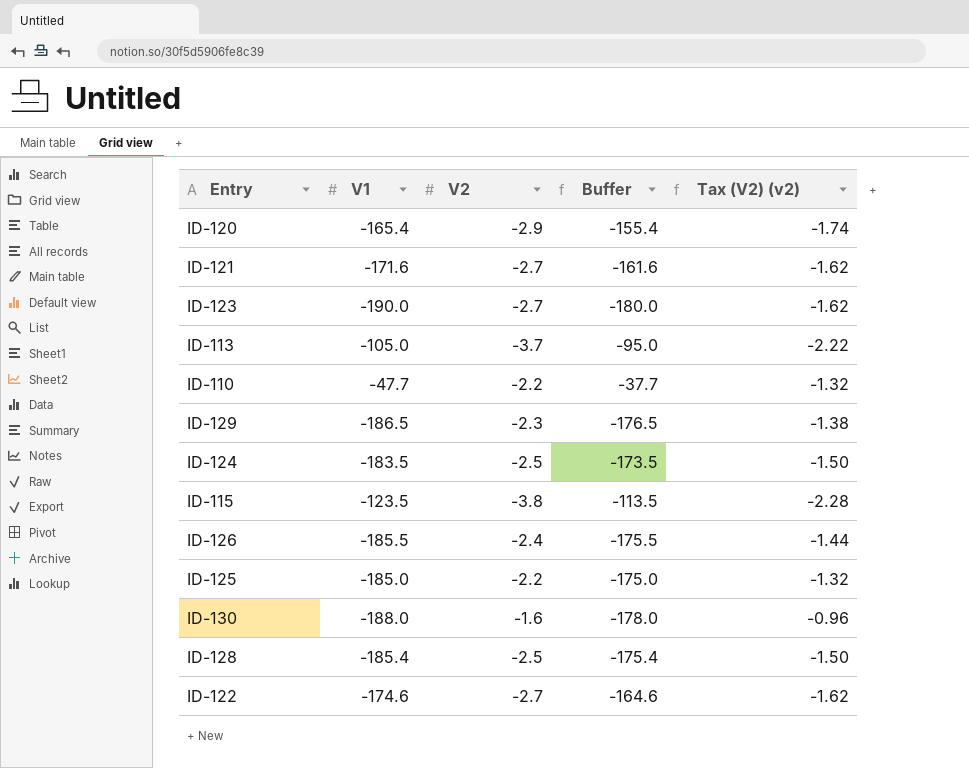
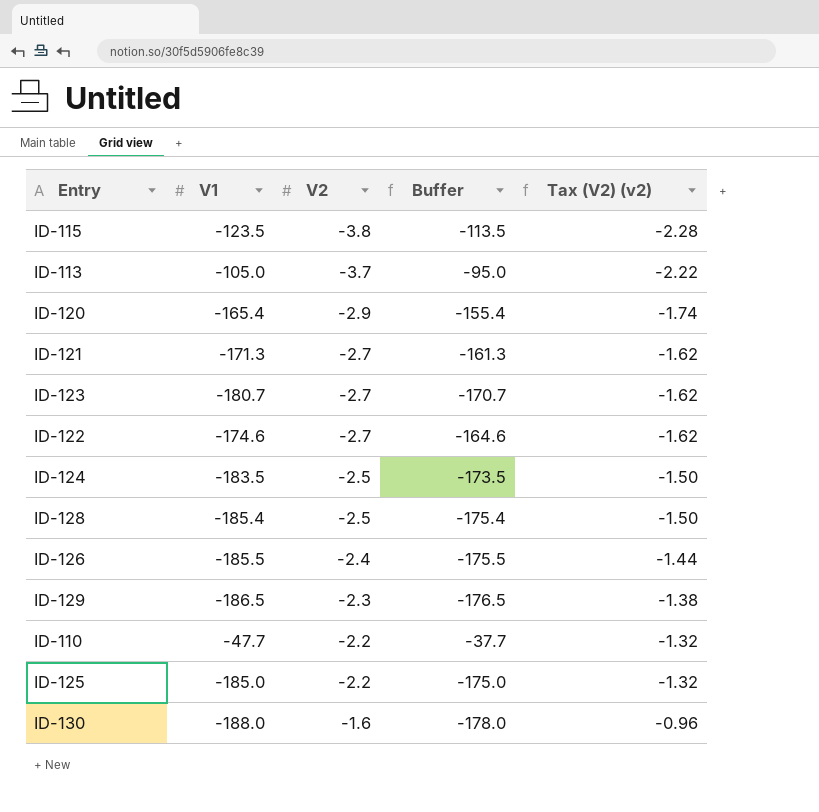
row order: none -> V2 ascending
ID-121 | V1: -171.6 -> -171.3
ID-121 | Buffer: -161.6 -> -161.3
ID-123 | V1: -190.0 -> -180.7
ID-123 | Buffer: -180.0 -> -170.7

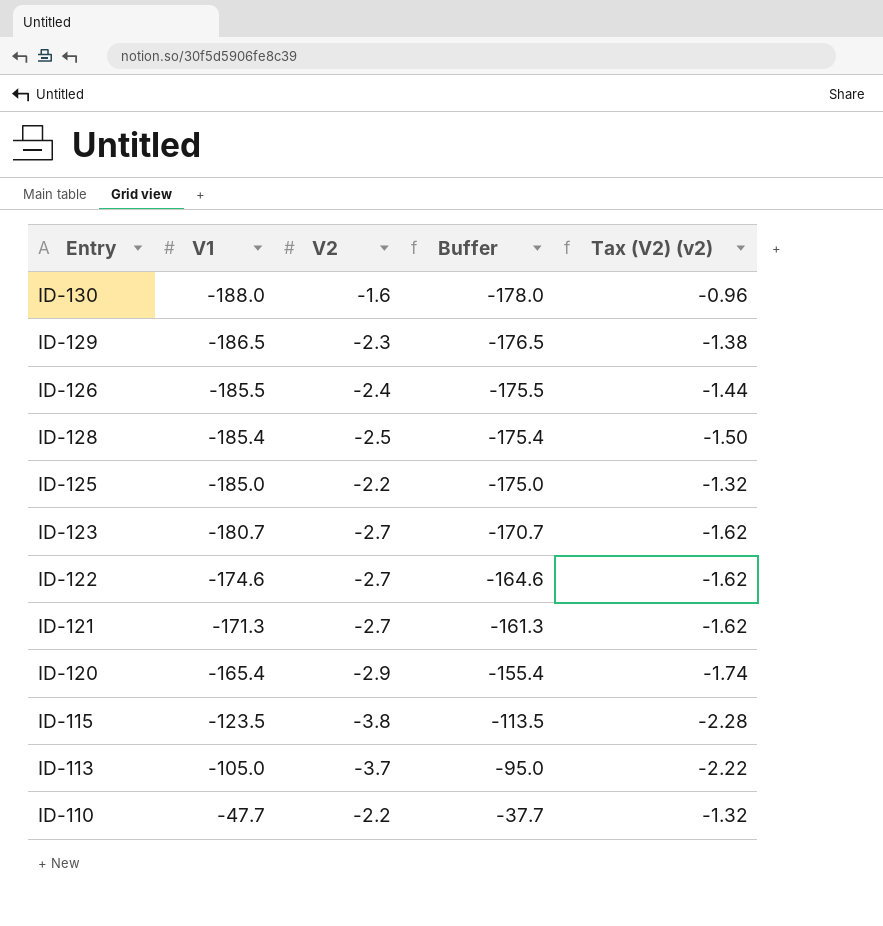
row order: V2 ascending -> V1 ascending
row ID-124: -183.5 | -2.5 | -173.5 | -1.50 -> none

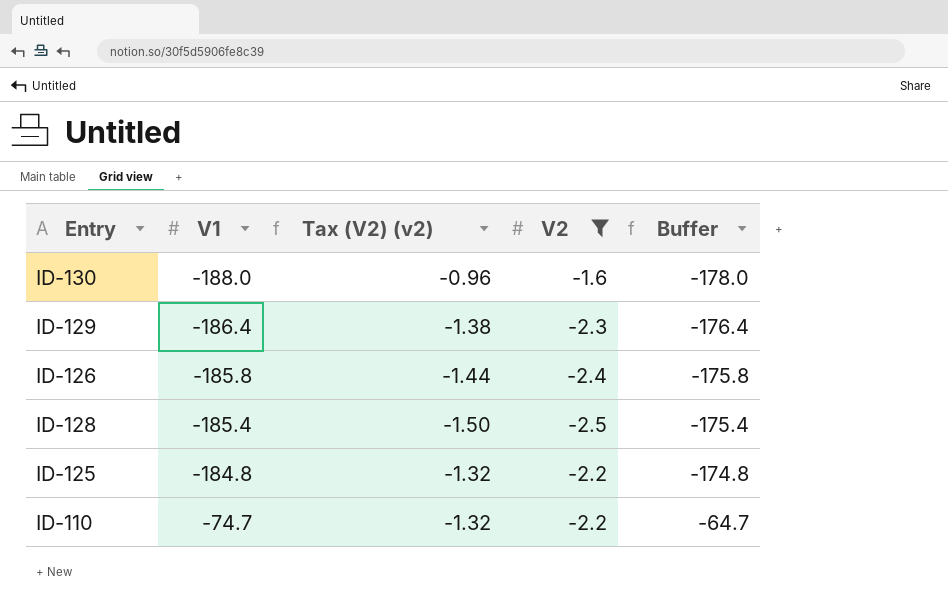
filter: none -> V2 >= -2.5
column Tax (V2) (v2) | position: 5 -> 3
ID-129 | V1: -186.5 -> -186.4
ID-129 | Buffer: -176.5 -> -176.4
ID-126 | V1: -185.5 -> -185.8
ID-126 | Buffer: -175.5 -> -175.8
ID-125 | V1: -185.0 -> -184.8
ID-125 | Buffer: -175.0 -> -174.8
ID-110 | V1: -47.7 -> -74.7
ID-110 | Buffer: -37.7 -> -64.7

